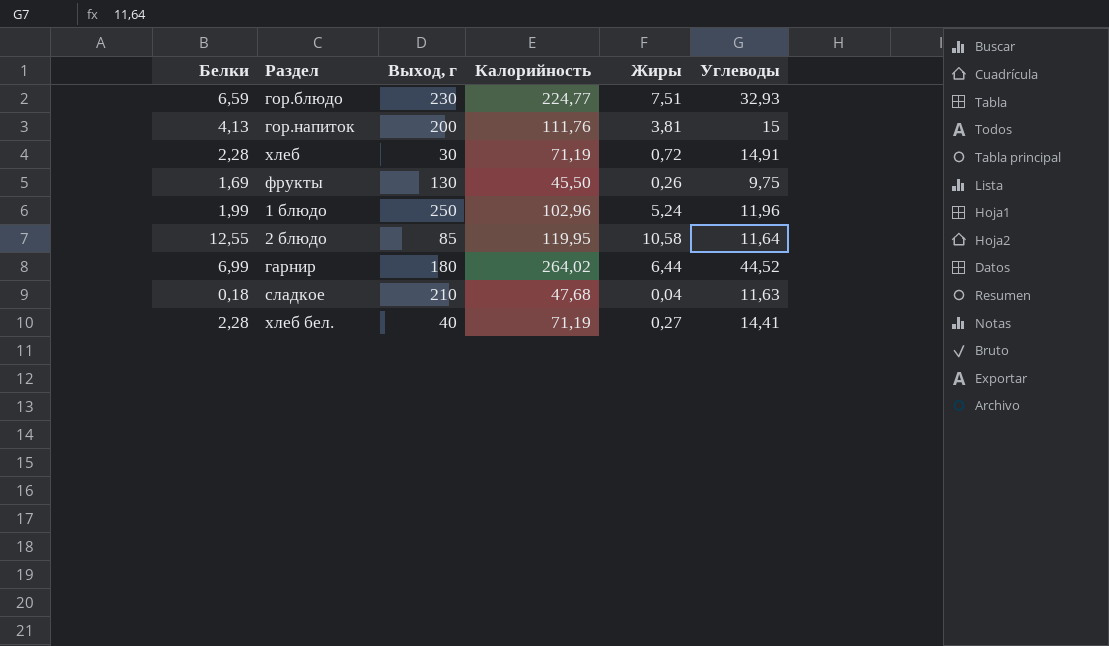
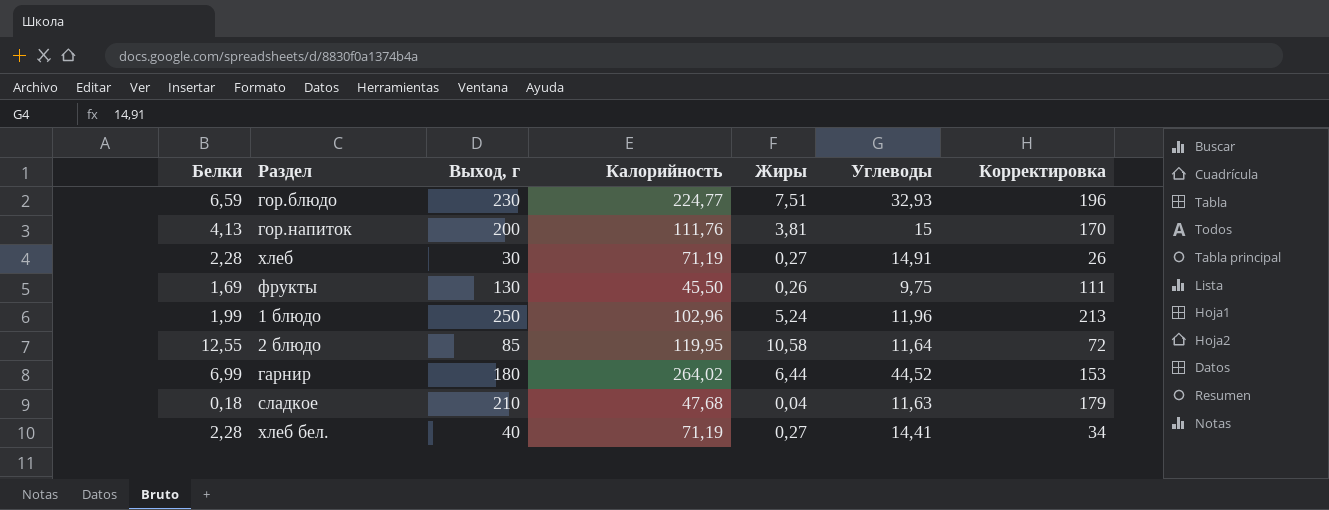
column Корректировка | formula: none -> [Выход, г] * 0,85
хлеб | Жиры: 0,72 -> 0,27

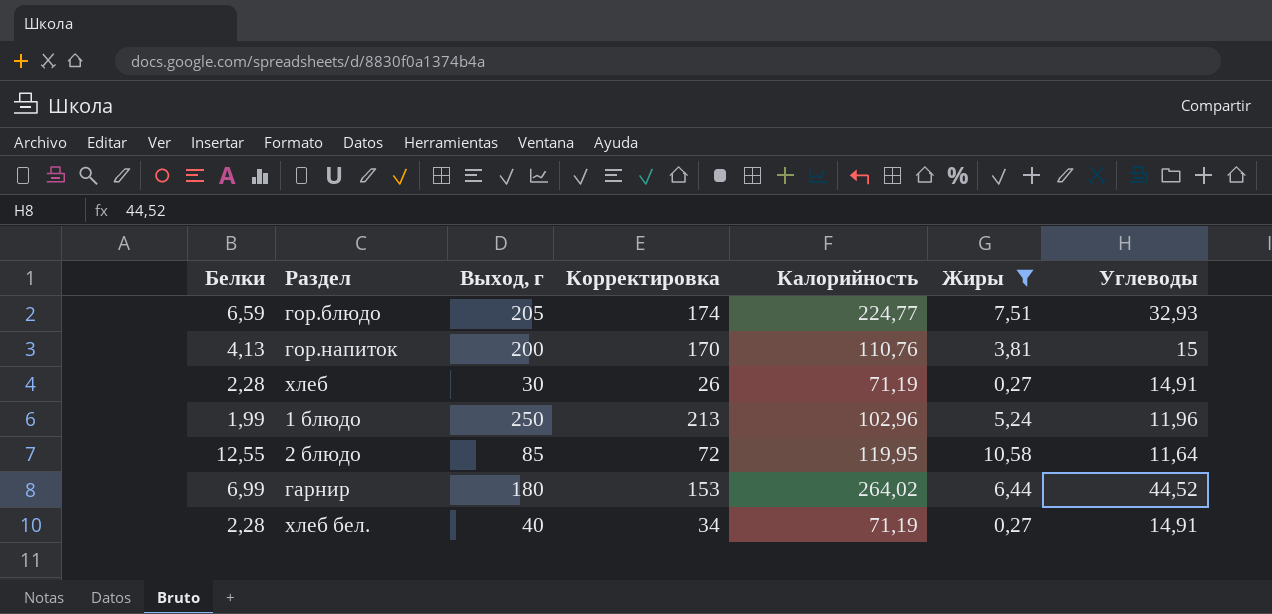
filter: none -> Жиры >= 0,27
column Корректировка | position: 7 -> 4
гор.блюдо | Выход, г: 230 -> 205
гор.блюдо | Корректировка: 196 -> 174
гор.напиток | Калорийность: 111,76 -> 110,76
хлеб бел. | Углеводы: 14,41 -> 14,91

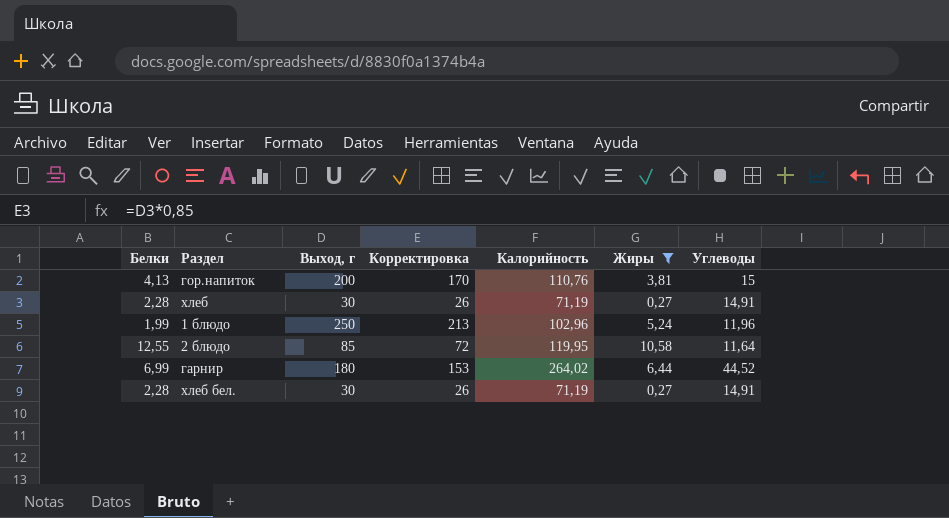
row гор.блюдо: 6,59 | 205 | 174 | 224,77 | 7,51 | 32,93 -> none
хлеб бел. | Выход, г: 40 -> 30
хлеб бел. | Корректировка: 34 -> 26

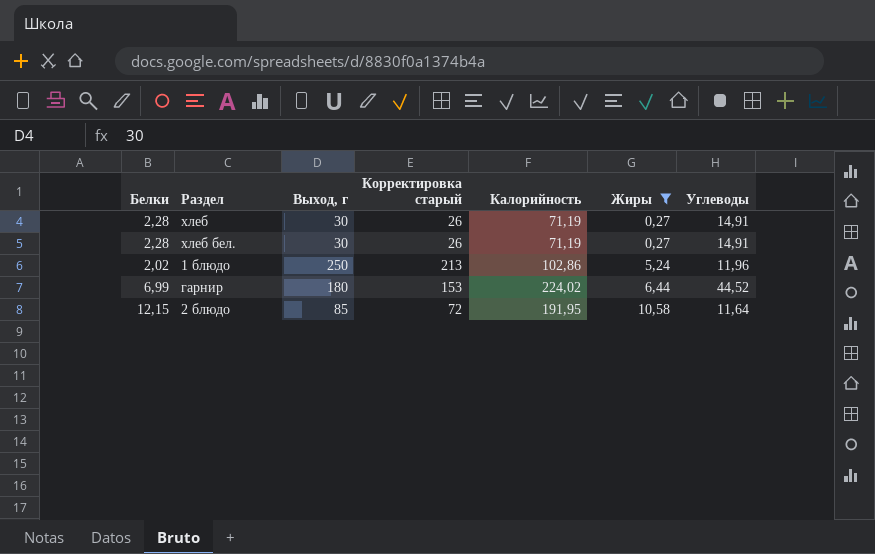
row order: none -> Жиры ascending
column name: Корректировка -> Корректировка старый
row гор.напиток: 4,13 | 200 | 170 | 110,76 | 3,81 | 15 -> none
1 блюдо | Белки: 1,99 -> 2,02
1 блюдо | Калорийность: 102,96 -> 102,86
гарнир | Калорийность: 264,02 -> 224,02
2 блюдо | Белки: 12,55 -> 12,15
2 блюдо | Калорийность: 119,95 -> 191,95

